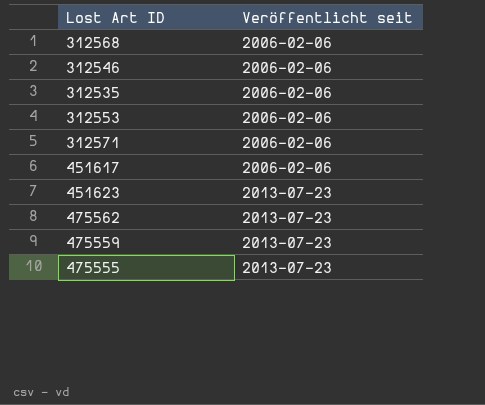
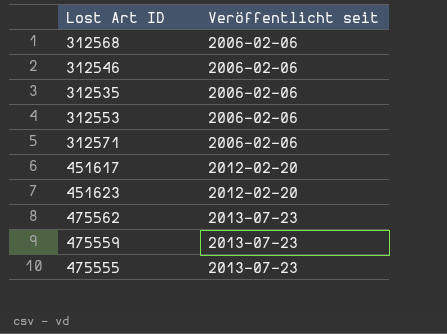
451617 | Veröffentlicht seit: 2006-02-06 -> 2012-02-20
451623 | Veröffentlicht seit: 2013-07-23 -> 2012-02-20

